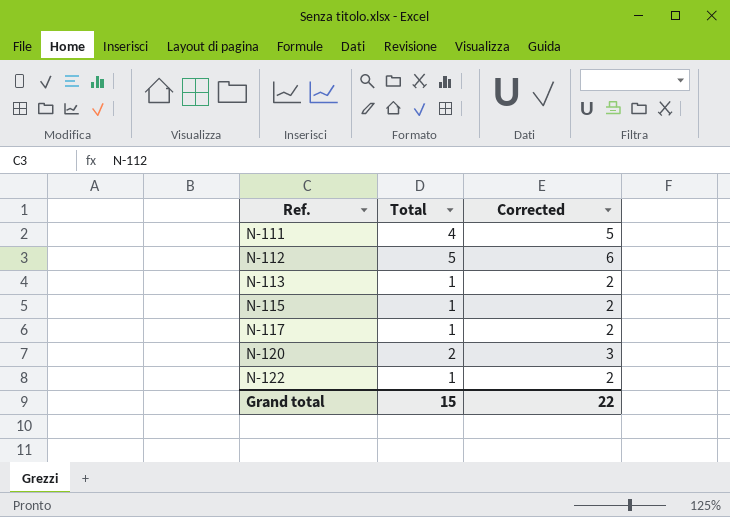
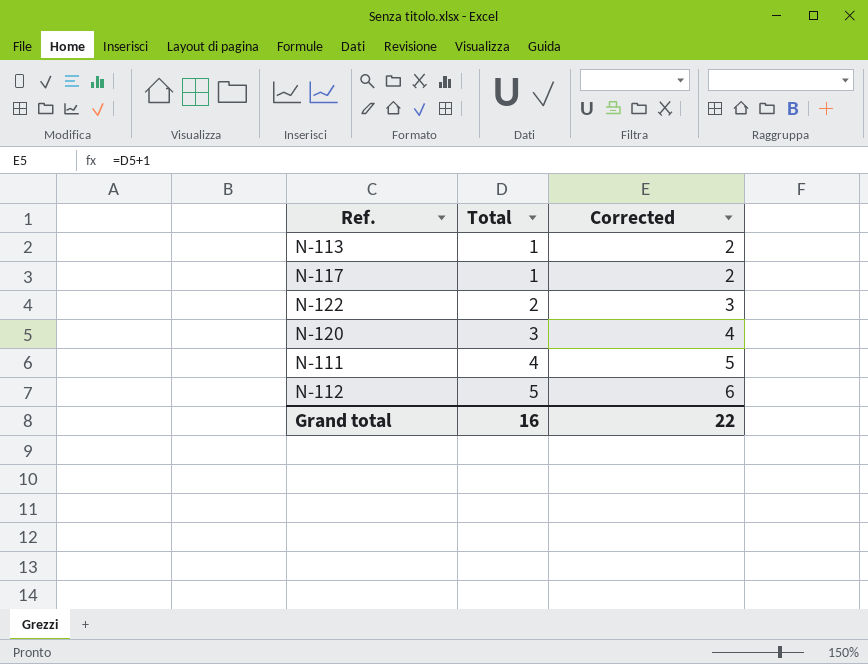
row order: Ref. ascending -> Total ascending
row N-115: 1 | 2 -> none
N-122 | Total: 1 -> 2
N-122 | Corrected: 2 -> 3
N-120 | Total: 2 -> 3
N-120 | Corrected: 3 -> 4
Grand total | Total: 15 -> 16

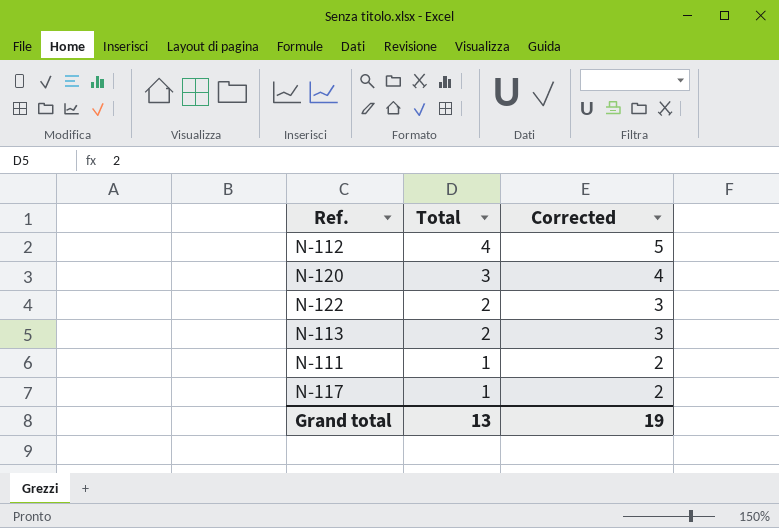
row order: Total ascending -> Total descending
N-112 | Total: 5 -> 4
N-112 | Corrected: 6 -> 5
N-113 | Total: 1 -> 2
N-113 | Corrected: 2 -> 3
N-111 | Total: 4 -> 1
N-111 | Corrected: 5 -> 2
Grand total | Total: 16 -> 13
Grand total | Corrected: 22 -> 19

